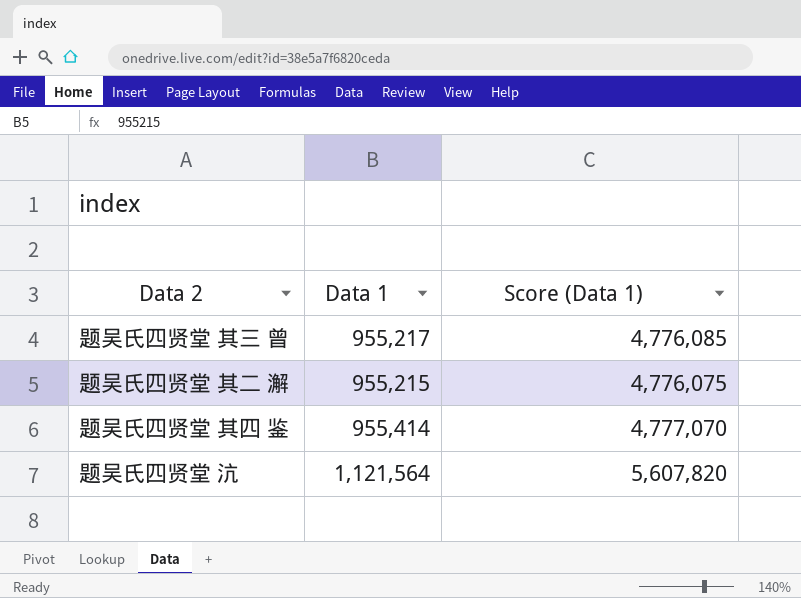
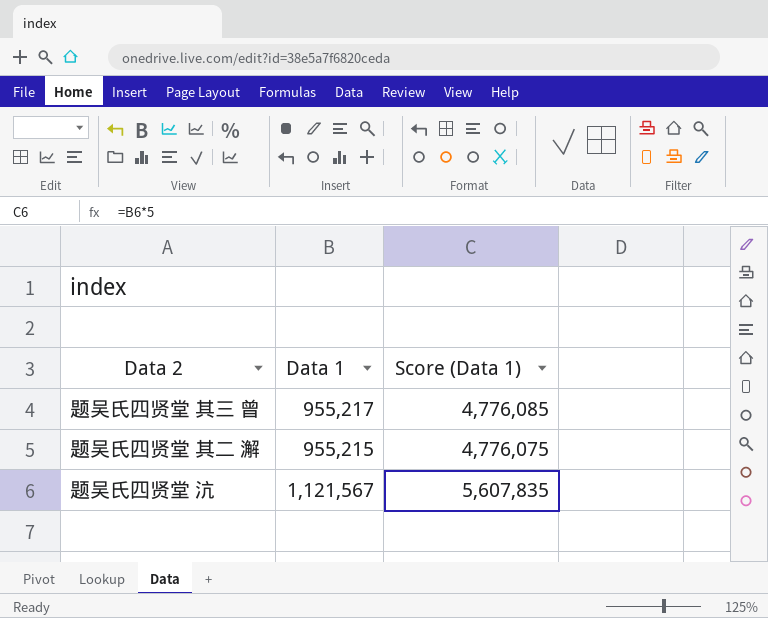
row 题吴氏四贤堂 其四 鉴: 955,414 | 4,777,070 -> none
题吴氏四贤堂 沆 | Data 1: 1,121,564 -> 1,121,567
题吴氏四贤堂 沆 | Score (Data 1): 5,607,820 -> 5,607,835

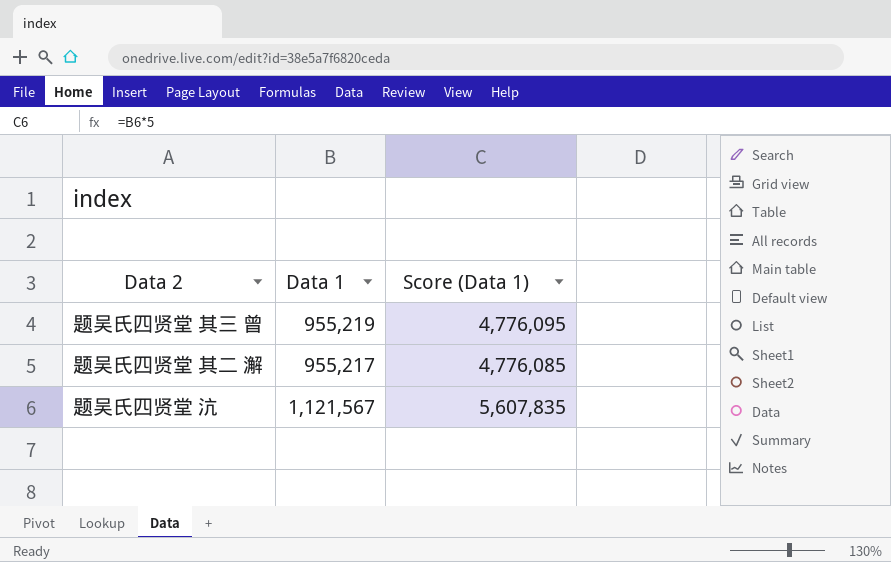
题吴氏四贤堂 其三 曾 | Data 1: 955,217 -> 955,219
题吴氏四贤堂 其三 曾 | Score (Data 1): 4,776,085 -> 4,776,095
题吴氏四贤堂 其二 澥 | Data 1: 955,215 -> 955,217
题吴氏四贤堂 其二 澥 | Score (Data 1): 4,776,075 -> 4,776,085

